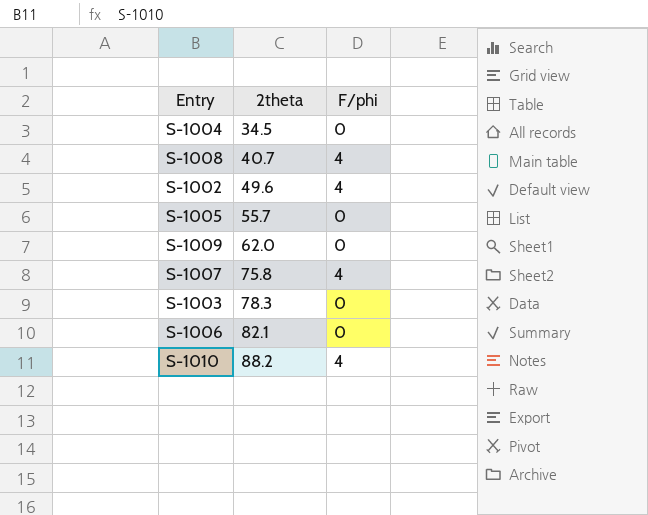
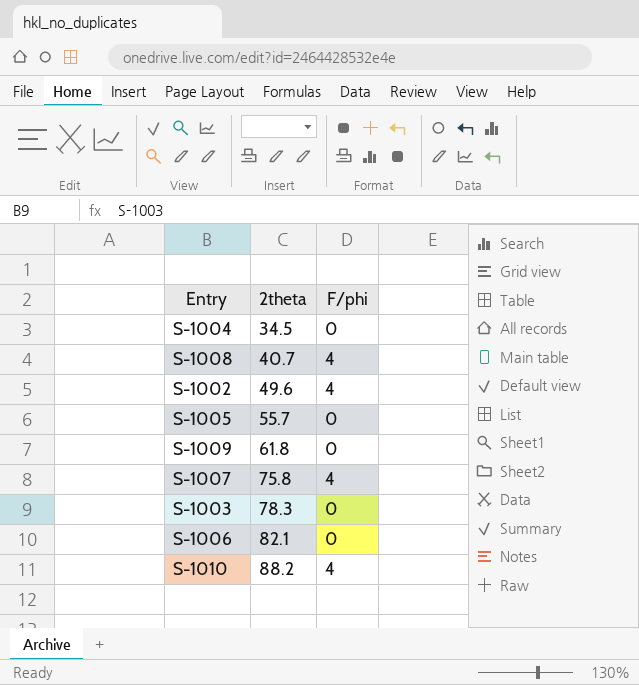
S-1009 | 2theta: 62.0 -> 61.8

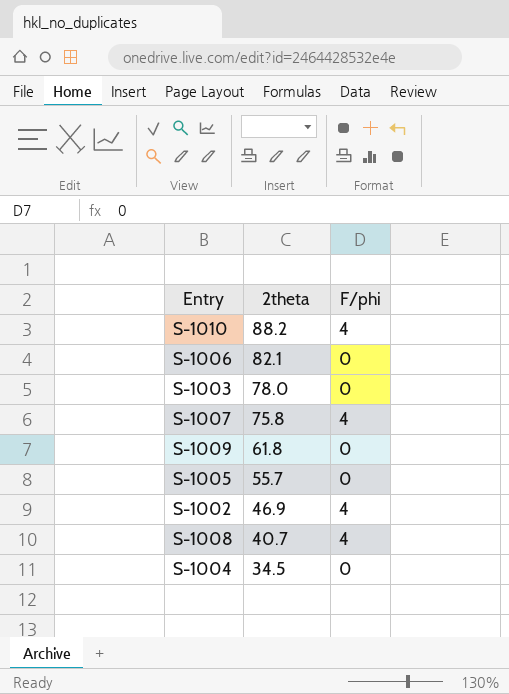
row order: 2theta ascending -> 2theta descending
S-1003 | 2theta: 78.3 -> 78.0
S-1002 | 2theta: 49.6 -> 46.9

